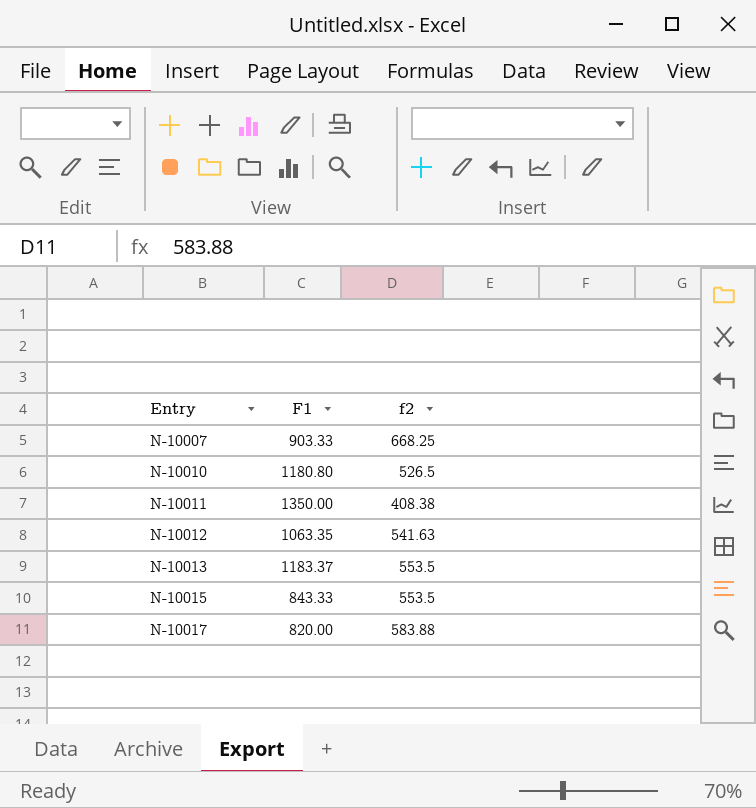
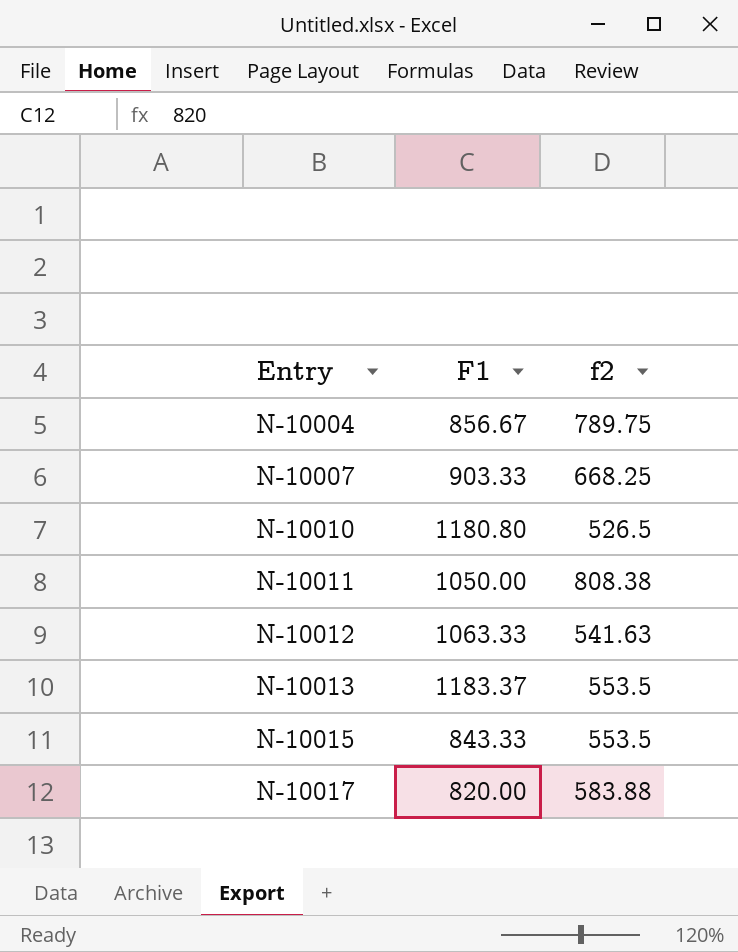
row N-10004: none -> 856.67 | 789.75
N-10011 | F1: 1350.00 -> 1050.00
N-10011 | f2: 408.38 -> 808.38
N-10012 | F1: 1063.35 -> 1063.33

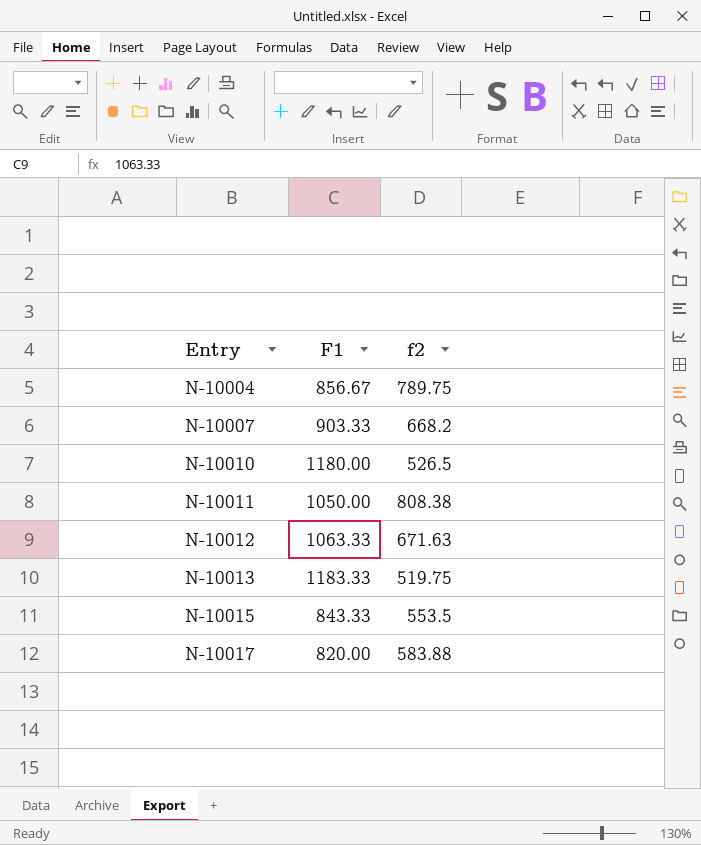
N-10007 | f2: 668.25 -> 668.2
N-10010 | F1: 1180.80 -> 1180.00
N-10012 | f2: 541.63 -> 671.63
N-10013 | F1: 1183.37 -> 1183.33
N-10013 | f2: 553.5 -> 519.75

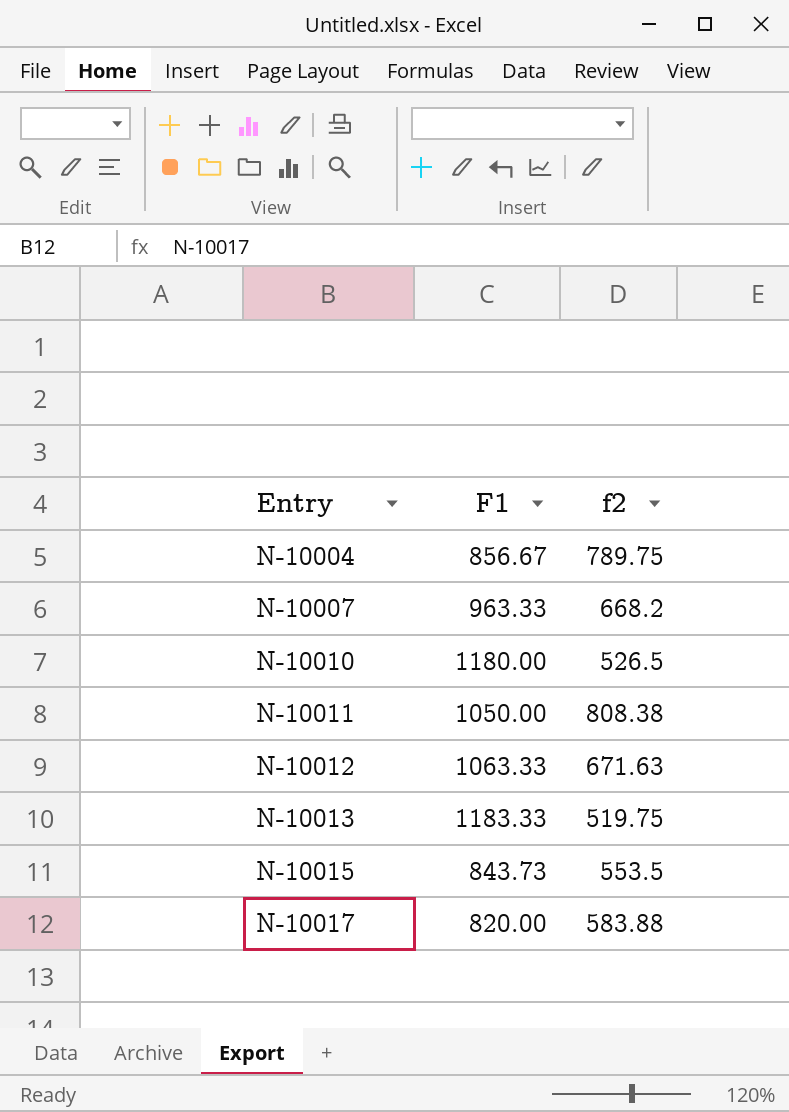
N-10007 | F1: 903.33 -> 963.33
N-10015 | F1: 843.33 -> 843.73

